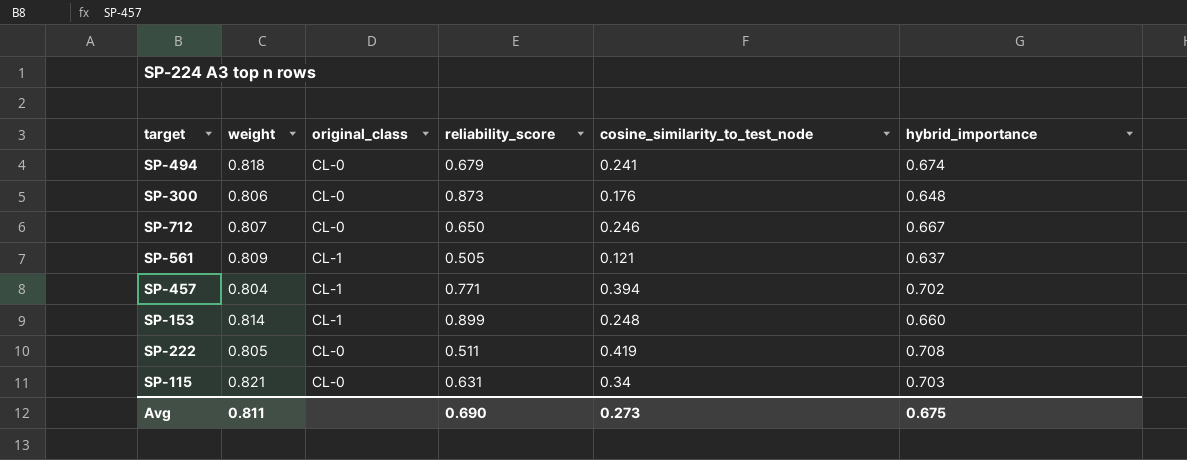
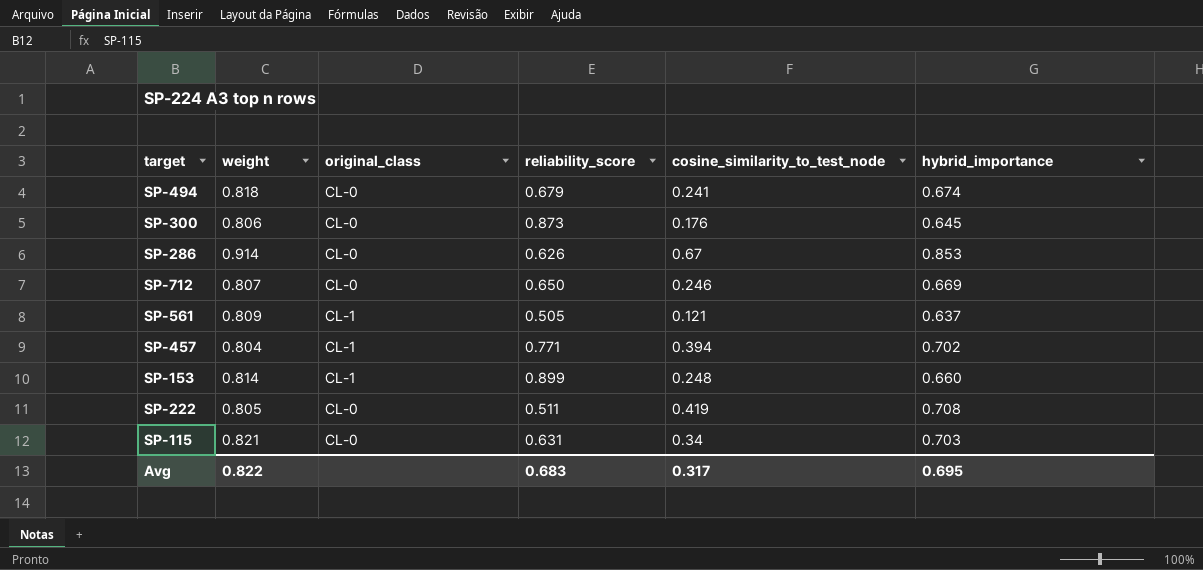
SP-300 | hybrid_importance: 0.648 -> 0.645
row SP-286: none -> 0.914 | CL-0 | 0.626 | 0.67 | 0.853
SP-712 | hybrid_importance: 0.667 -> 0.669
Avg | weight: 0.811 -> 0.822
Avg | reliability_score: 0.690 -> 0.683
Avg | cosine_similarity_to_test_node: 0.273 -> 0.317
Avg | hybrid_importance: 0.675 -> 0.695

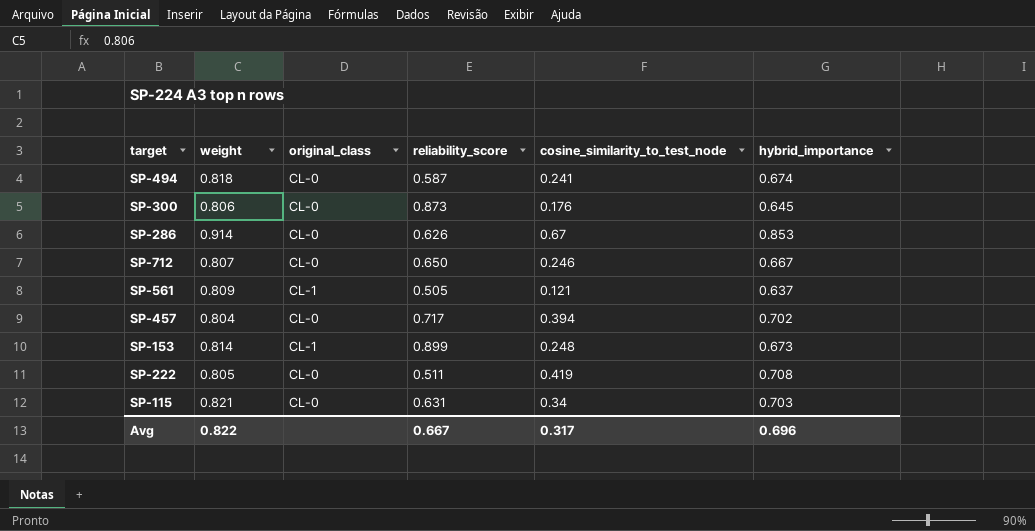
SP-494 | reliability_score: 0.679 -> 0.587
SP-712 | hybrid_importance: 0.669 -> 0.667
SP-457 | original_class: CL-1 -> CL-0
SP-457 | reliability_score: 0.771 -> 0.717
SP-153 | hybrid_importance: 0.660 -> 0.673
Avg | reliability_score: 0.683 -> 0.667
Avg | hybrid_importance: 0.695 -> 0.696

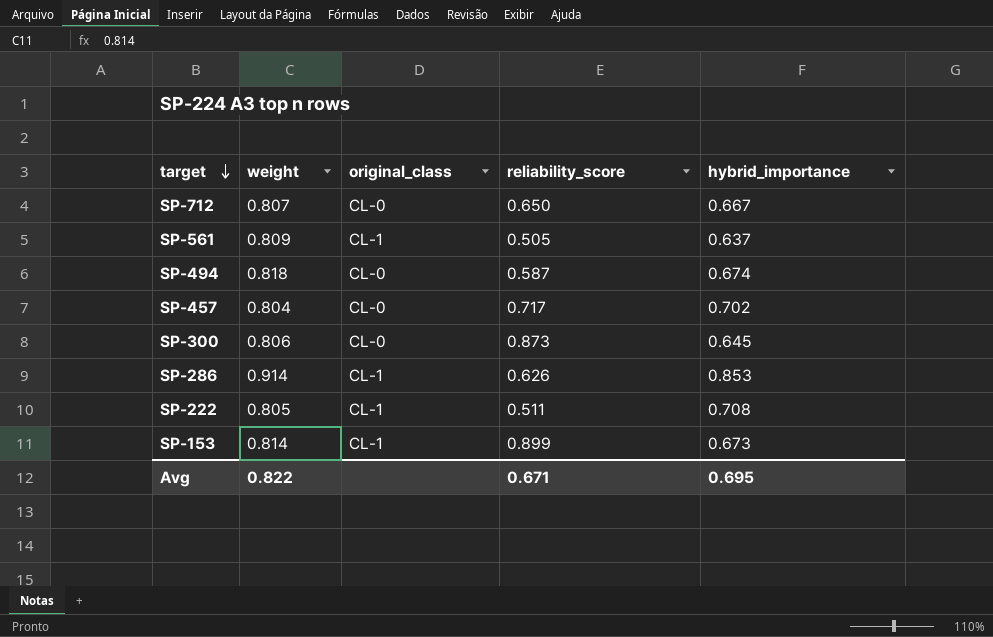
row order: none -> target descending
column cosine_similarity_to_test_node | position: 5 -> none
row SP-115: 0.821 | CL-0 | 0.631 | 0.34 | 0.703 -> none
SP-286 | original_class: CL-0 -> CL-1
SP-222 | original_class: CL-0 -> CL-1
Avg | reliability_score: 0.667 -> 0.671
Avg | hybrid_importance: 0.696 -> 0.695

